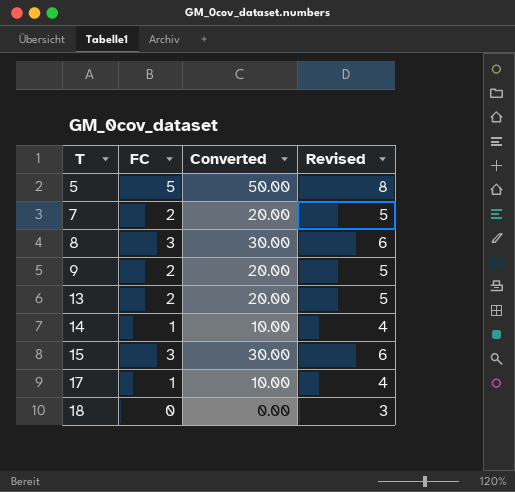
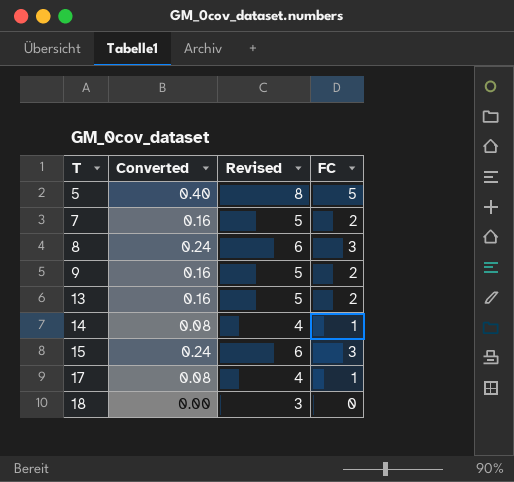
column Converted | formula: [FC] * 10 -> [FC] * 0.08
column FC | position: 2 -> 4

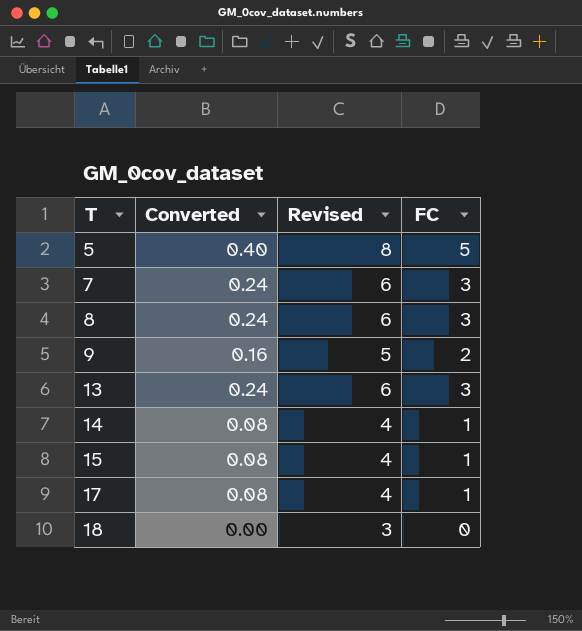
7 | Converted: 0.16 -> 0.24
7 | Revised: 5 -> 6
7 | FC: 2 -> 3
13 | Converted: 0.16 -> 0.24
13 | Revised: 5 -> 6
13 | FC: 2 -> 3
15 | Converted: 0.24 -> 0.08
15 | Revised: 6 -> 4
15 | FC: 3 -> 1

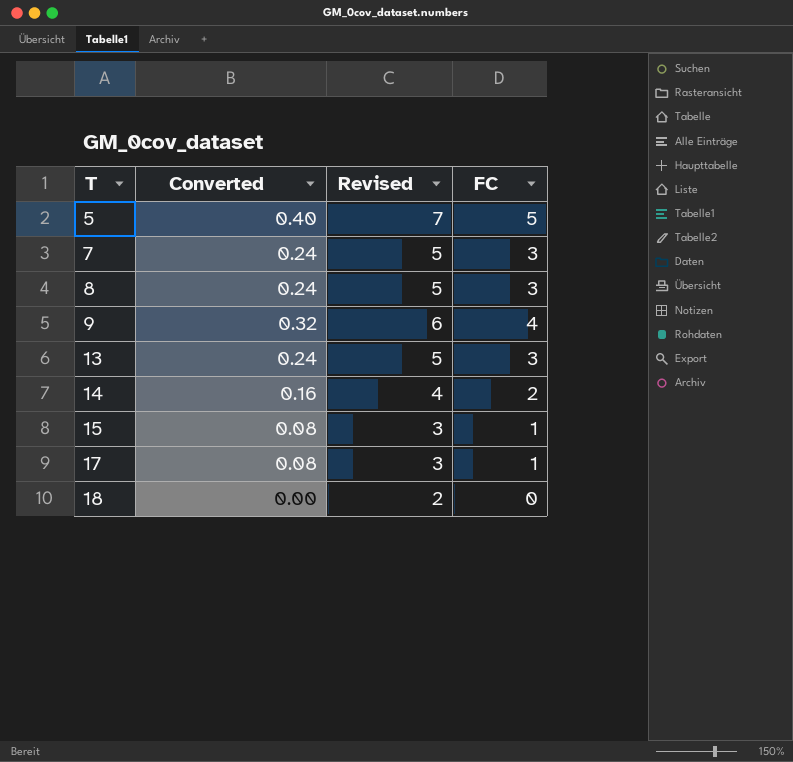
column Revised | formula: [FC] + 3 -> [FC] + 2
9 | Converted: 0.16 -> 0.32
9 | FC: 2 -> 4
14 | Converted: 0.08 -> 0.16
14 | FC: 1 -> 2

